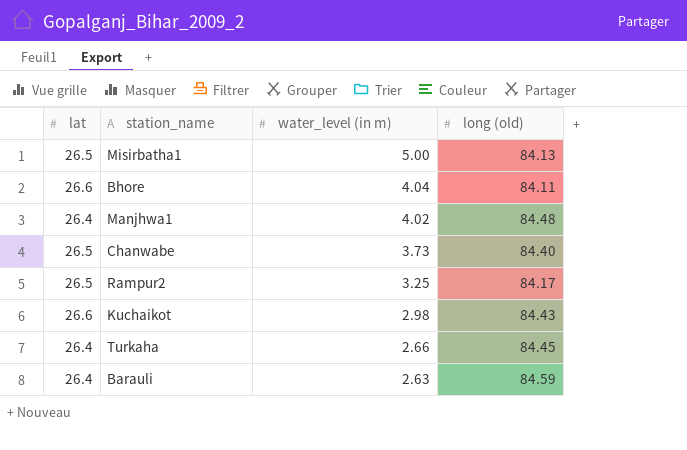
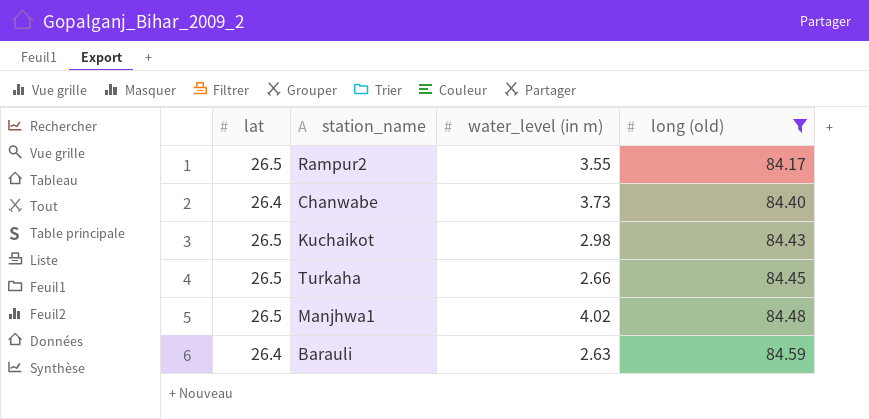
filter: none -> long (old) >= 84.17
row order: water_level (in m) descending -> long (old) ascending
Rampur2 | water_level (in m): 3.25 -> 3.55
Chanwabe | lat: 26.5 -> 26.4
Kuchaikot | lat: 26.6 -> 26.5
Turkaha | lat: 26.4 -> 26.5
Manjhwa1 | lat: 26.4 -> 26.5

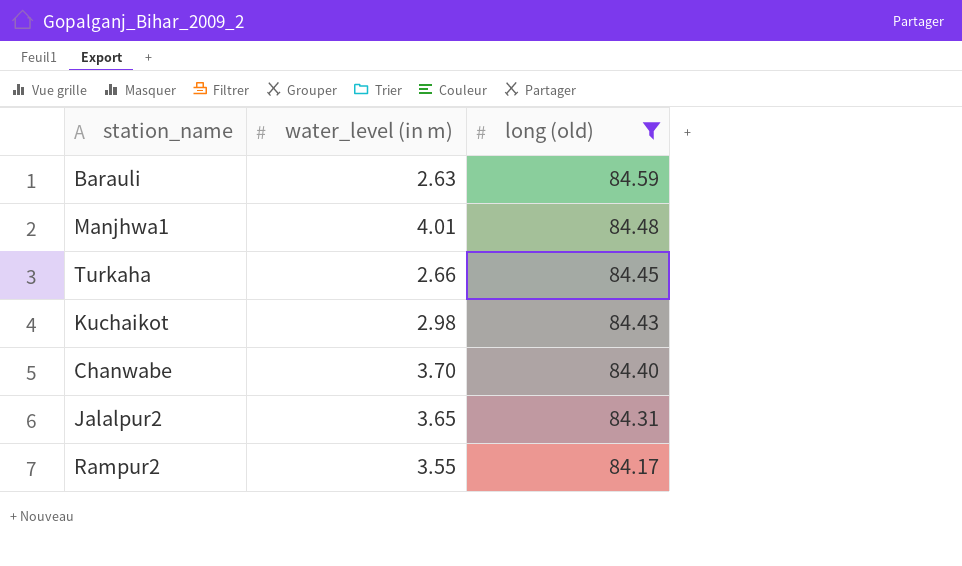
row order: long (old) ascending -> long (old) descending
column lat | position: 1 -> none
Manjhwa1 | water_level (in m): 4.02 -> 4.01
Chanwabe | water_level (in m): 3.73 -> 3.70
row Jalalpur2: none -> 3.65 | 84.31

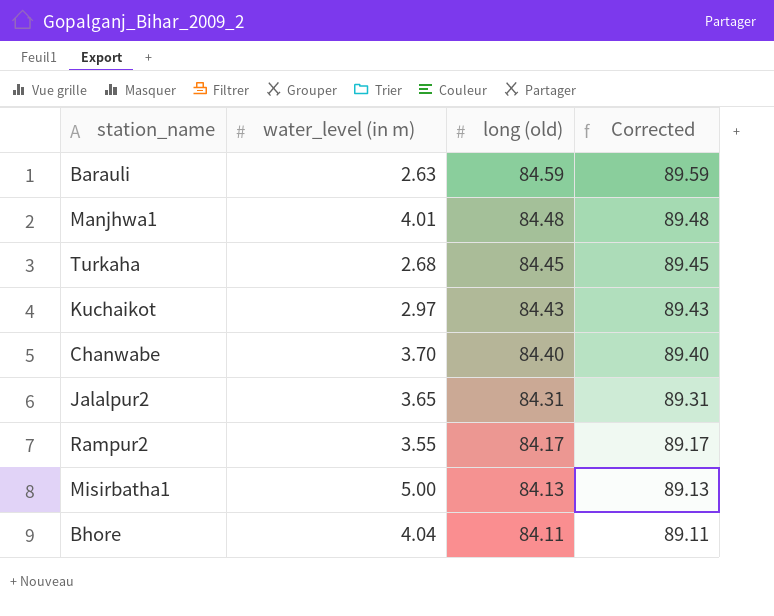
filter: long (old) >= 84.17 -> none
column Corrected | formula: none -> [long (old)] + 5
Turkaha | water_level (in m): 2.66 -> 2.68
Kuchaikot | water_level (in m): 2.98 -> 2.97

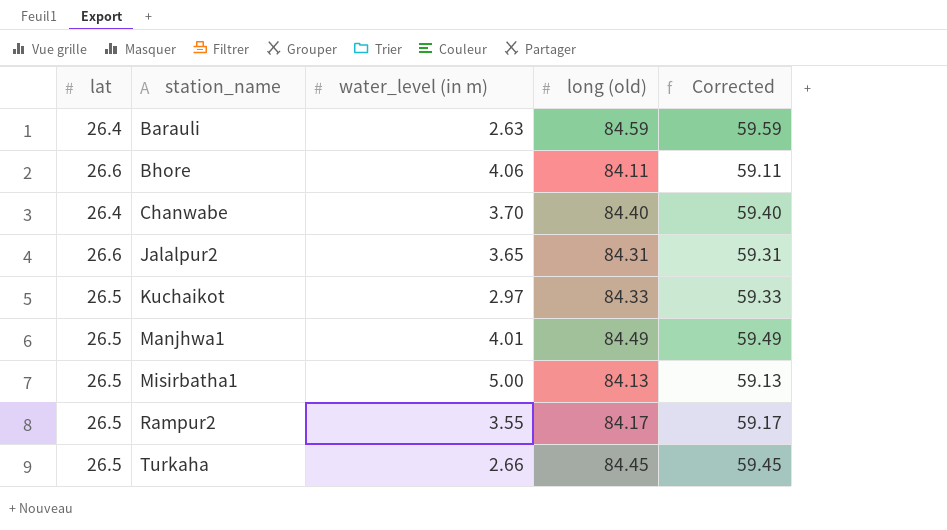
row order: long (old) descending -> station_name ascending
column lat | position: none -> 1
column Corrected | formula: [long (old)] + 5 -> [long (old)] - 25
Bhore | water_level (in m): 4.04 -> 4.06
Kuchaikot | long (old): 84.43 -> 84.33
Manjhwa1 | long (old): 84.48 -> 84.49
Turkaha | water_level (in m): 2.68 -> 2.66

